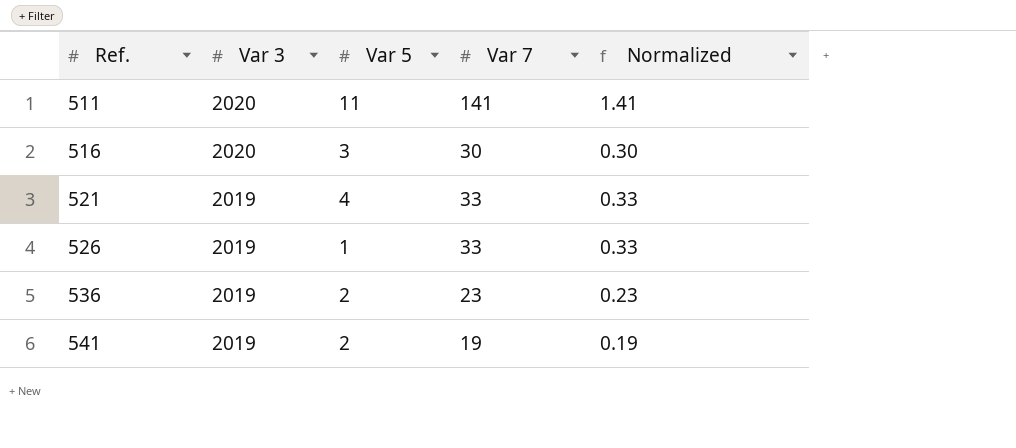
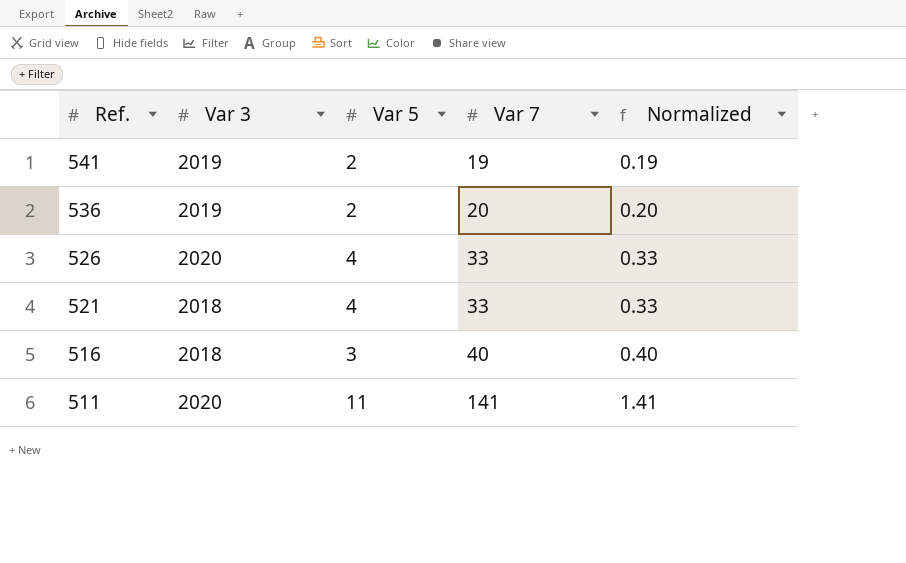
row order: Ref. ascending -> Ref. descending
536 | Var 7: 23 -> 20
536 | Normalized: 0.23 -> 0.20
526 | Var 3: 2019 -> 2020
526 | Var 5: 1 -> 4
521 | Var 3: 2019 -> 2018
516 | Var 3: 2020 -> 2018
516 | Var 7: 30 -> 40
516 | Normalized: 0.30 -> 0.40

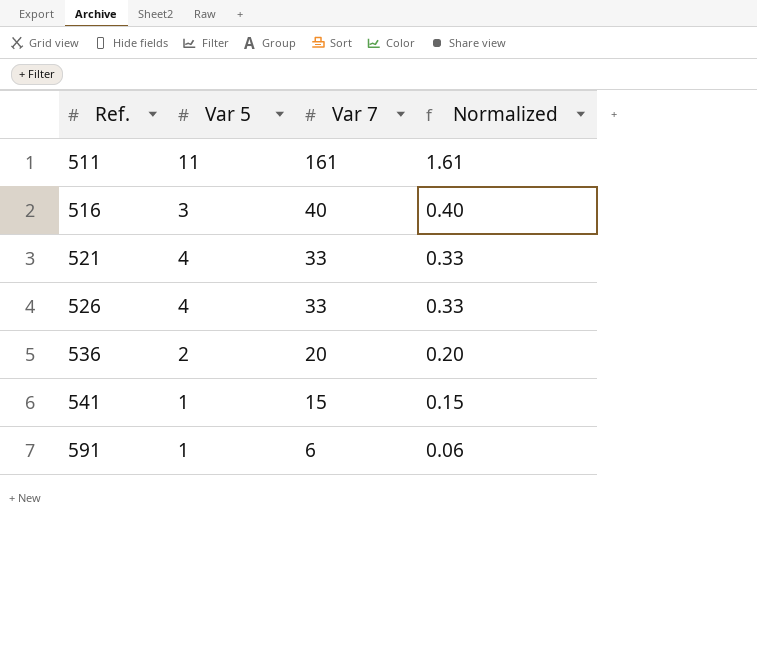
row order: Ref. descending -> Ref. ascending
column Var 3 | position: 2 -> none
511 | Var 7: 141 -> 161
511 | Normalized: 1.41 -> 1.61
541 | Var 5: 2 -> 1
541 | Var 7: 19 -> 15
541 | Normalized: 0.19 -> 0.15
row 591: none -> 1 | 6 | 0.06

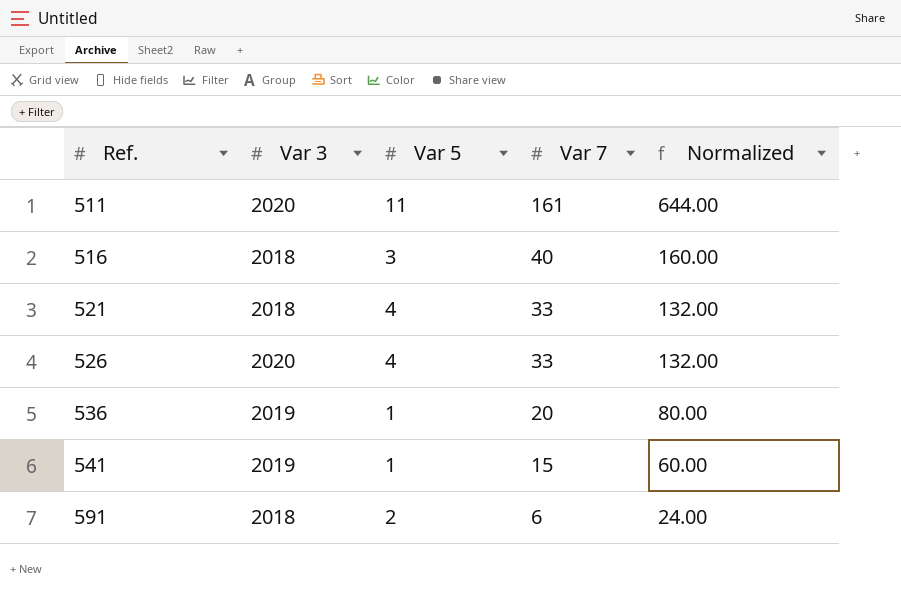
column Var 3 | position: none -> 2
column Normalized | formula: [Var 7] * 0.01 -> [Var 7] * 4
536 | Var 5: 2 -> 1
591 | Var 5: 1 -> 2

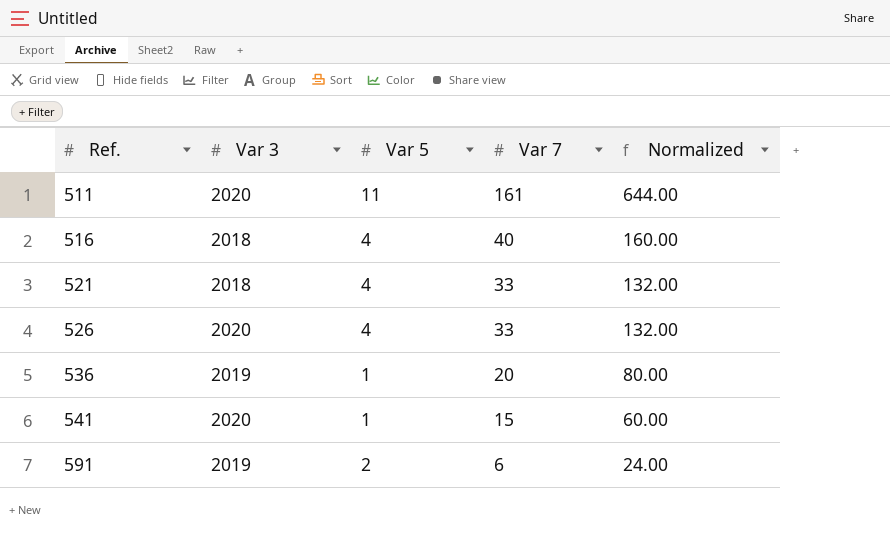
516 | Var 5: 3 -> 4
541 | Var 3: 2019 -> 2020
591 | Var 3: 2018 -> 2019

